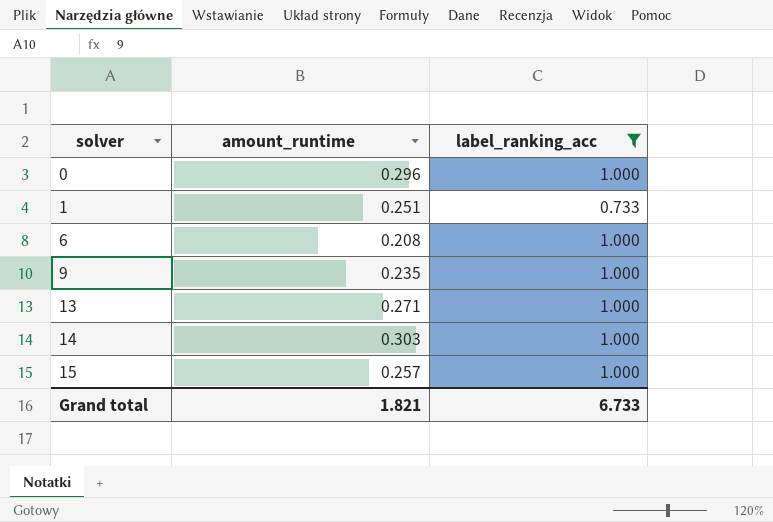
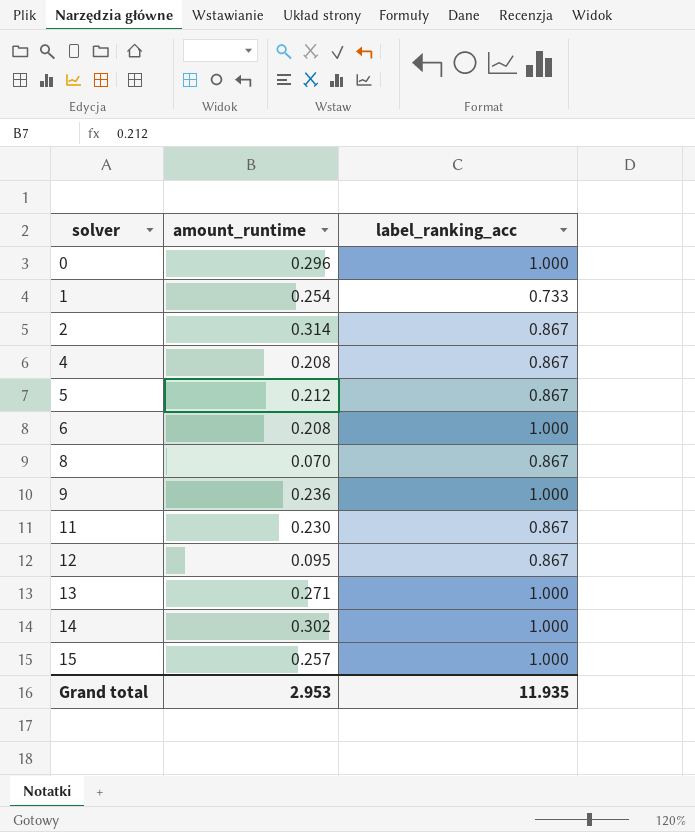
filter: label_ranking_acc != 0.867 -> none
1 | amount_runtime: 0.251 -> 0.254
9 | amount_runtime: 0.235 -> 0.236
14 | amount_runtime: 0.303 -> 0.302
Grand total | amount_runtime: 1.821 -> 2.953
Grand total | label_ranking_acc: 6.733 -> 11.935

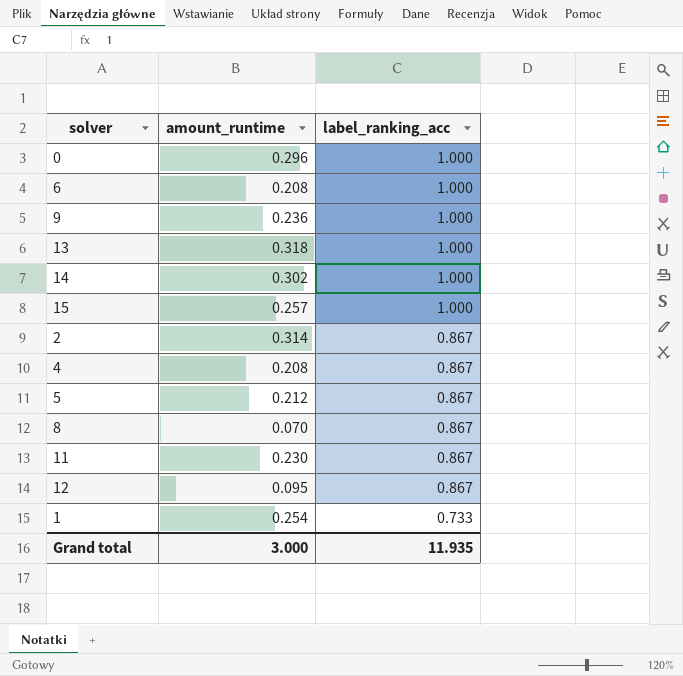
row order: solver ascending -> label_ranking_acc descending
13 | amount_runtime: 0.271 -> 0.318
Grand total | amount_runtime: 2.953 -> 3.000

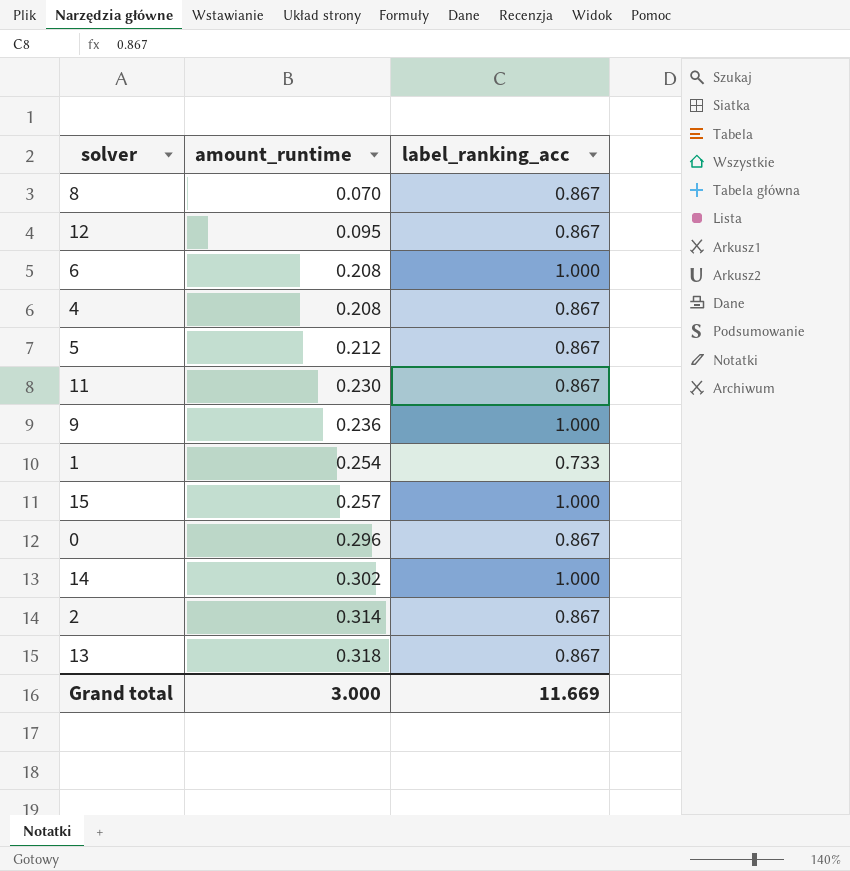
row order: label_ranking_acc descending -> amount_runtime ascending
0 | label_ranking_acc: 1.000 -> 0.867
13 | label_ranking_acc: 1.000 -> 0.867
Grand total | label_ranking_acc: 11.935 -> 11.669

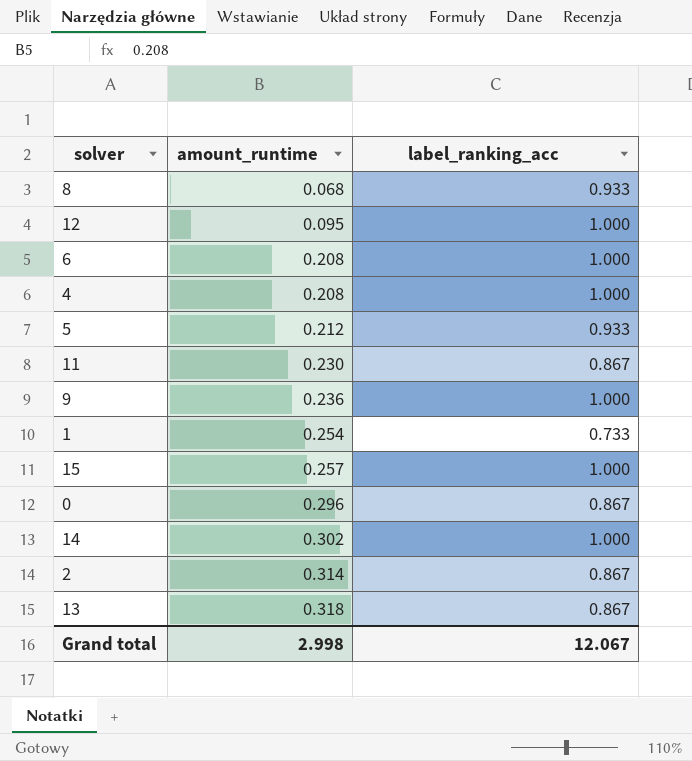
8 | amount_runtime: 0.070 -> 0.068
8 | label_ranking_acc: 0.867 -> 0.933
12 | label_ranking_acc: 0.867 -> 1.000
4 | label_ranking_acc: 0.867 -> 1.000
5 | label_ranking_acc: 0.867 -> 0.933
Grand total | amount_runtime: 3.000 -> 2.998
Grand total | label_ranking_acc: 11.669 -> 12.067

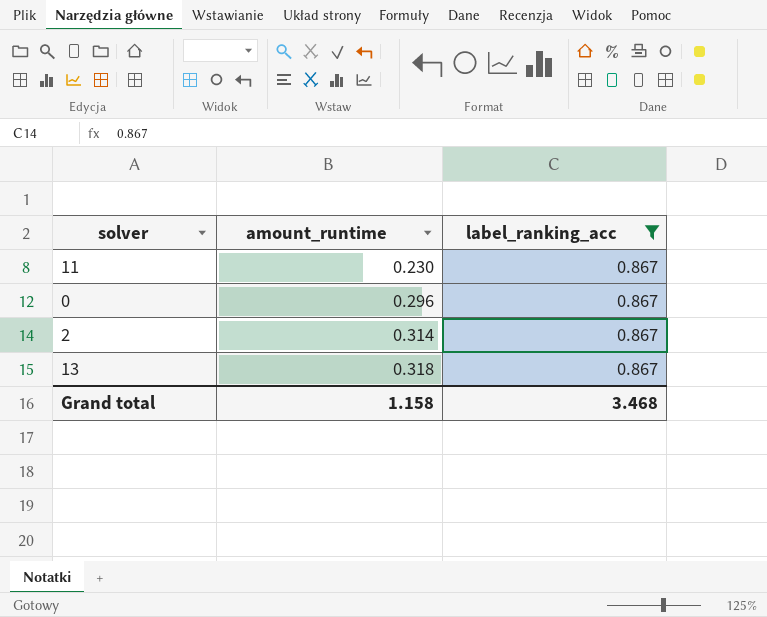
filter: none -> label_ranking_acc = 0.867
Grand total | amount_runtime: 2.998 -> 1.158
Grand total | label_ranking_acc: 12.067 -> 3.468

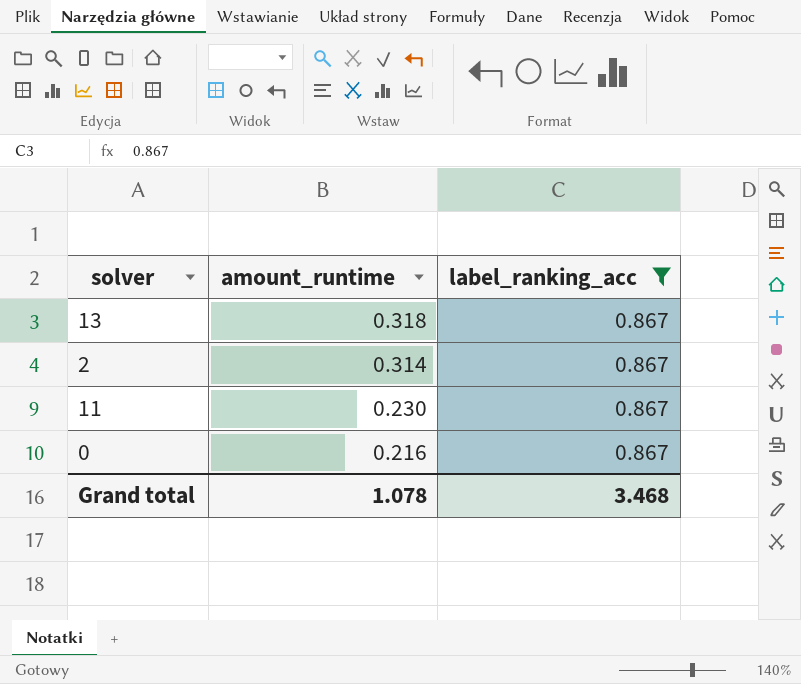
row order: amount_runtime ascending -> amount_runtime descending
0 | amount_runtime: 0.296 -> 0.216
Grand total | amount_runtime: 1.158 -> 1.078

